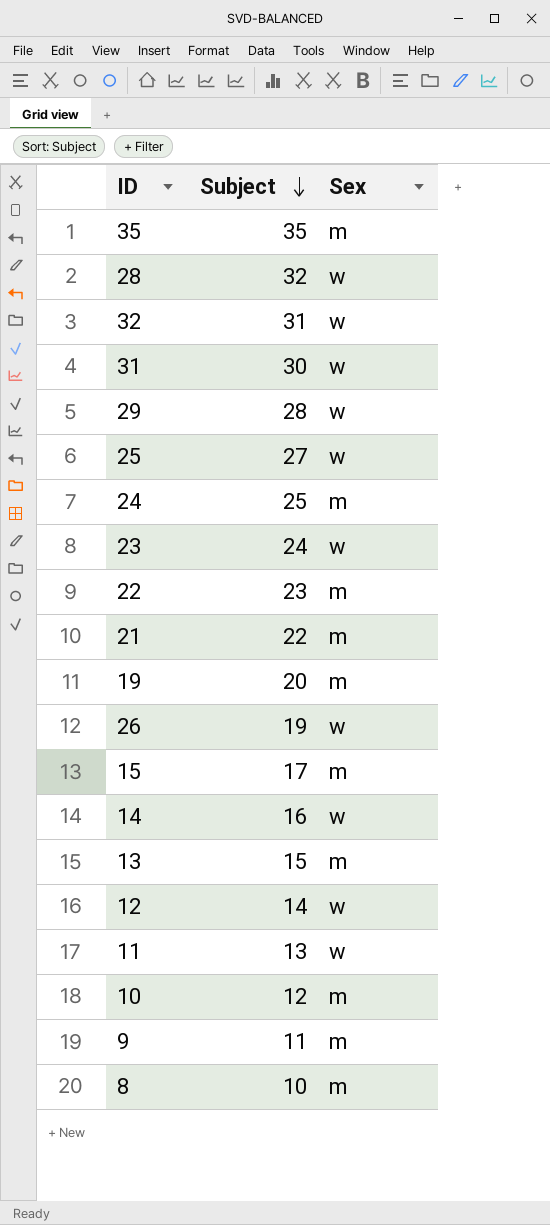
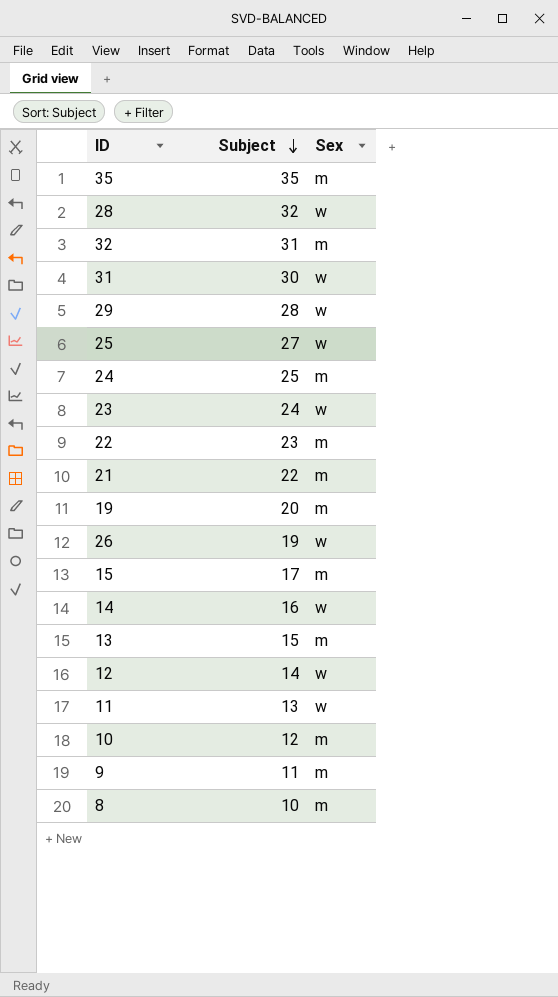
32 | Sex: w -> m

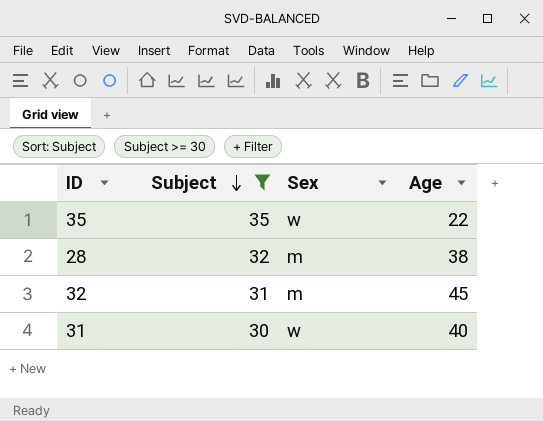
filter: none -> Subject >= 30
column Age | position: none -> 4
35 | Sex: m -> w
28 | Sex: w -> m

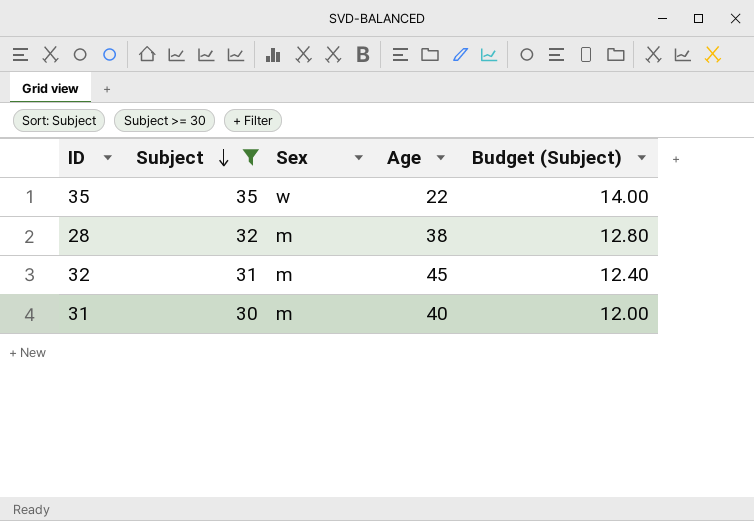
column Budget (Subject) | formula: none -> [Subject] * 0.4
31 | Sex: w -> m

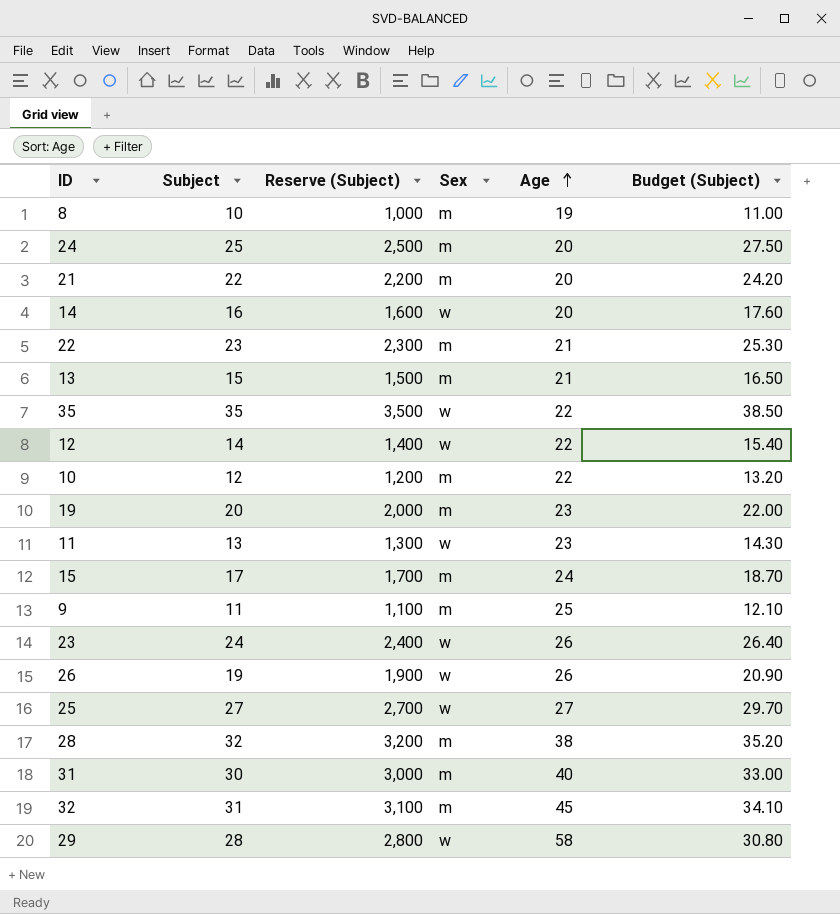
filter: Subject >= 30 -> none
row order: Subject descending -> Age ascending
column Reserve (Subject) | formula: none -> [Subject] * 100
column Budget (Subject) | formula: [Subject] * 0.4 -> [Subject] * 1.1

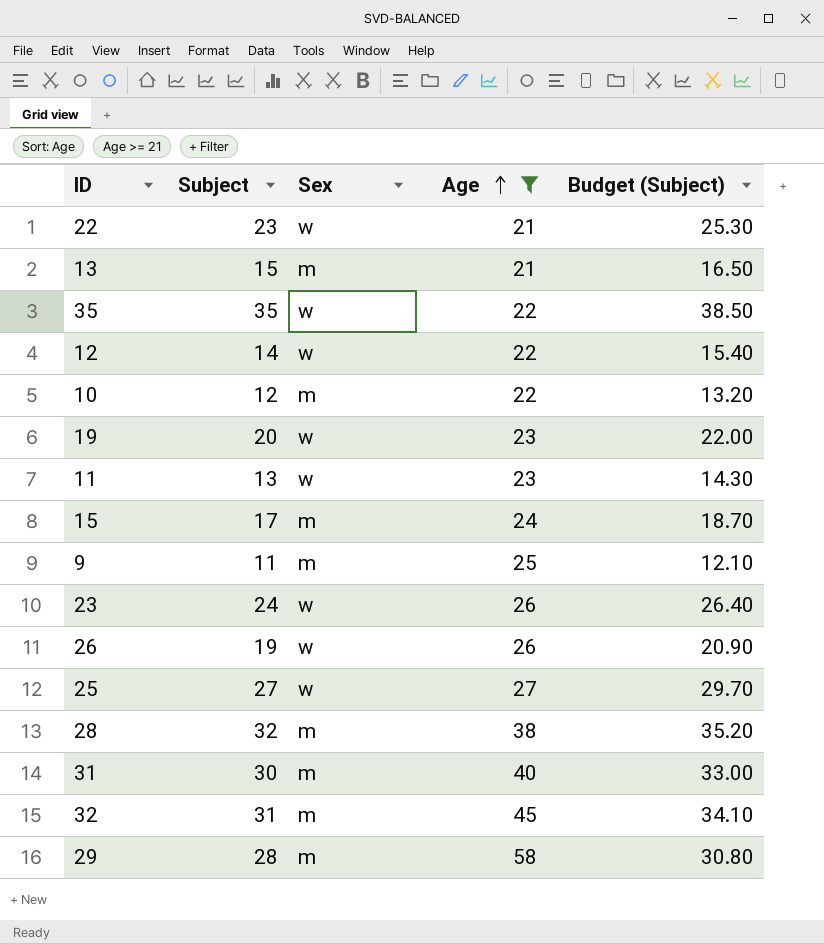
filter: none -> Age >= 21
column Reserve (Subject) | formula: [Subject] * 100 -> none
22 | Sex: m -> w
19 | Sex: m -> w
29 | Sex: w -> m

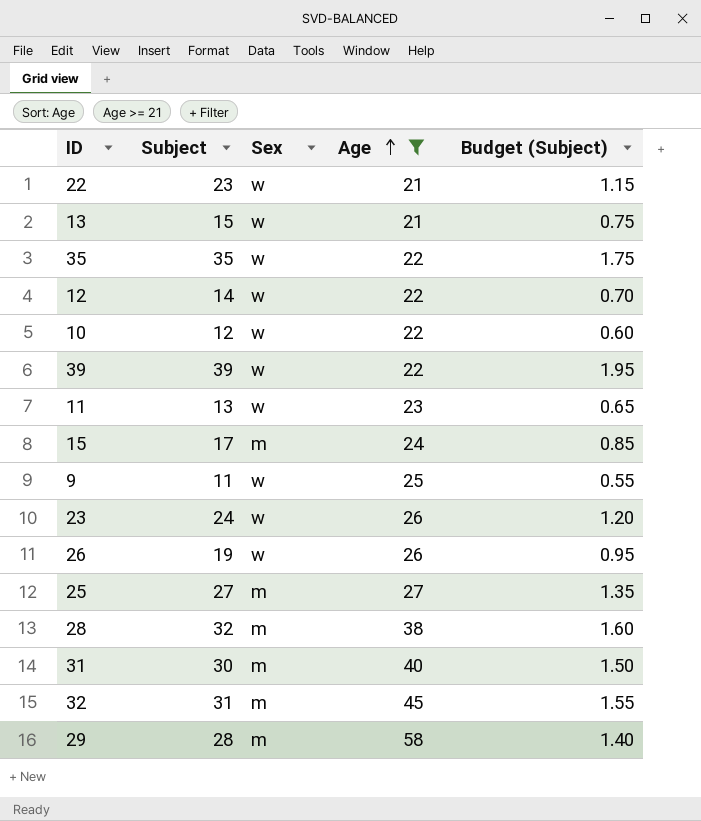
column Budget (Subject) | formula: [Subject] * 1.1 -> [Subject] * 0.05
row 19: 20 | w | 23 | 22.00 -> none
13 | Sex: m -> w
10 | Sex: m -> w
row 39: none -> 39 | w | 22 | 1.95
9 | Sex: m -> w
25 | Sex: w -> m

